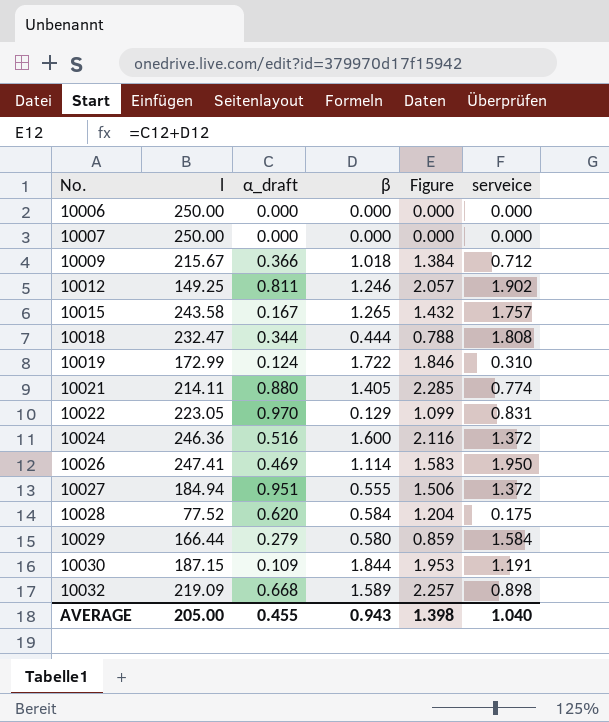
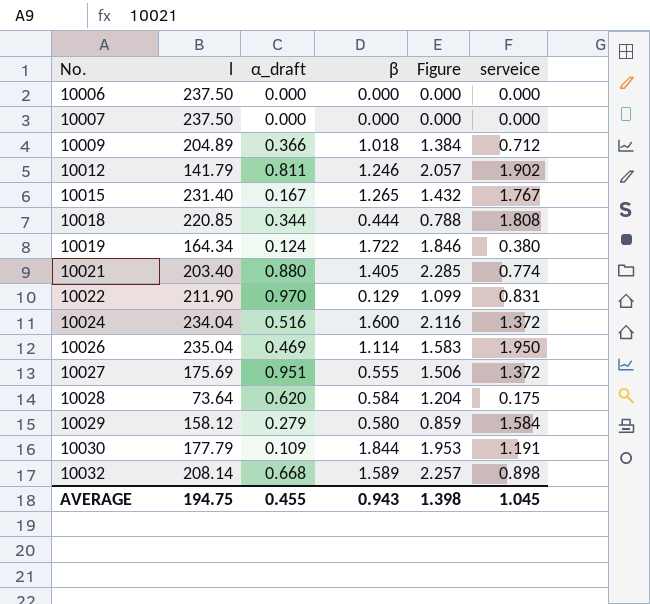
10006 | l: 250.00 -> 237.50
10007 | l: 250.00 -> 237.50
10009 | l: 215.67 -> 204.89
10012 | l: 149.25 -> 141.79
10015 | l: 243.58 -> 231.40
10015 | serveice: 1.757 -> 1.767
10018 | l: 232.47 -> 220.85
10019 | l: 172.99 -> 164.34
10019 | serveice: 0.310 -> 0.380
10021 | l: 214.11 -> 203.40
10022 | l: 223.05 -> 211.90
10024 | l: 246.36 -> 234.04
10026 | l: 247.41 -> 235.04
10027 | l: 184.94 -> 175.69
10028 | l: 77.52 -> 73.64
10029 | l: 166.44 -> 158.12
10030 | l: 187.15 -> 177.79
10032 | l: 219.09 -> 208.14
AVERAGE | l: 205.00 -> 194.75
AVERAGE | serveice: 1.040 -> 1.045

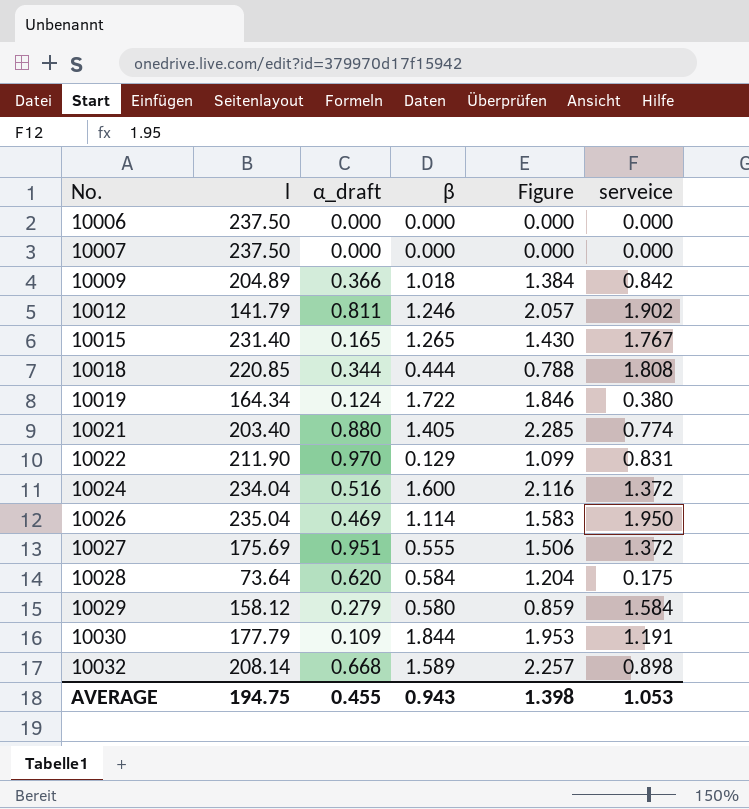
10009 | serveice: 0.712 -> 0.842
10015 | α_draft: 0.167 -> 0.165
10015 | Figure: 1.432 -> 1.430
AVERAGE | serveice: 1.045 -> 1.053

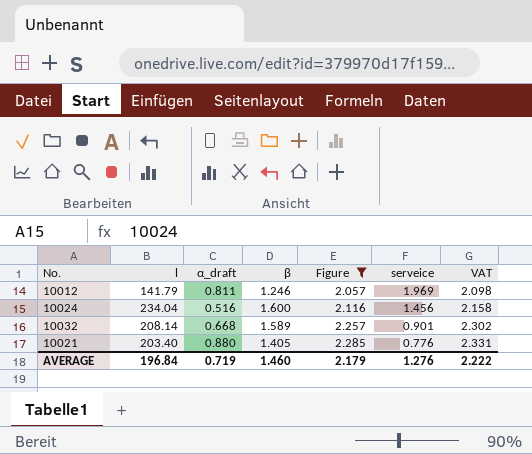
filter: none -> Figure >= 2.057
row order: No. ascending -> Figure ascending
column VAT | formula: none -> [Figure] * 1.02
10012 | serveice: 1.902 -> 1.969
10024 | serveice: 1.372 -> 1.456
10032 | serveice: 0.898 -> 0.901
10021 | serveice: 0.774 -> 0.776
AVERAGE | l: 194.75 -> 196.84
AVERAGE | α_draft: 0.455 -> 0.719
AVERAGE | β: 0.943 -> 1.460
AVERAGE | Figure: 1.398 -> 2.179
AVERAGE | serveice: 1.053 -> 1.276

